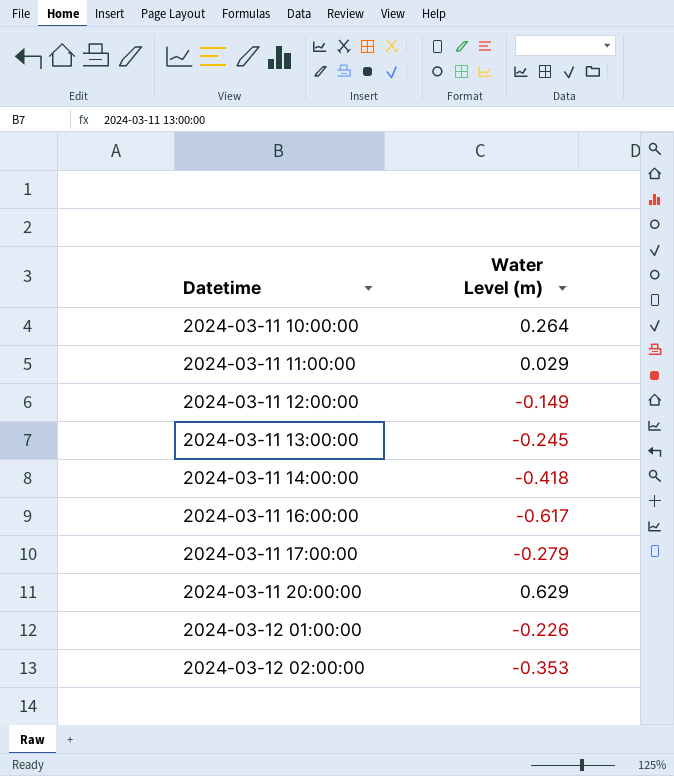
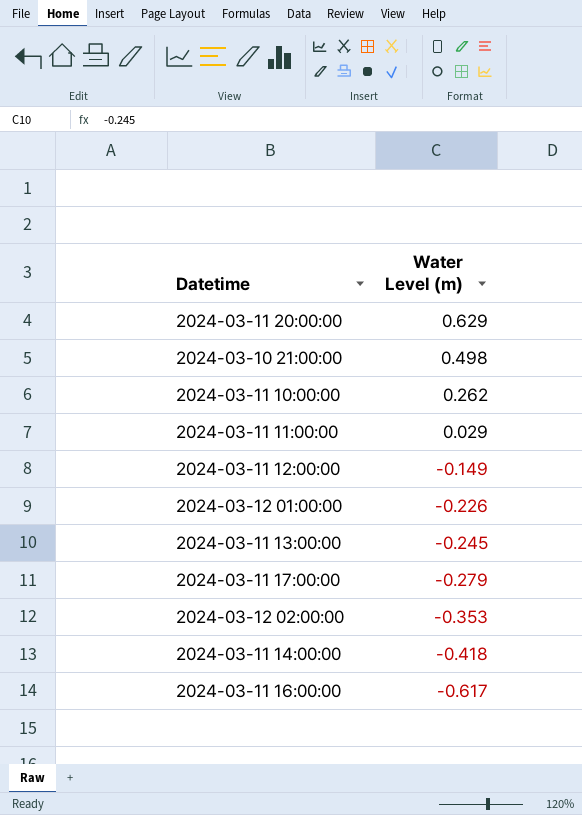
row order: Datetime ascending -> Water Level (m) descending
row 2024-03-10 21:00:00: none -> 0.498
2024-03-11 10:00:00 | Water Level (m): 0.264 -> 0.262

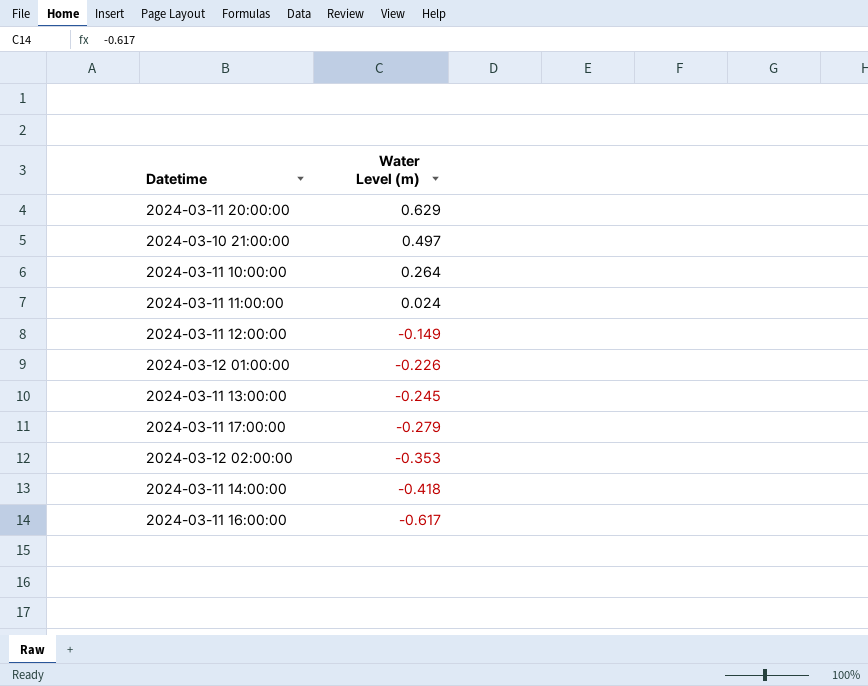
2024-03-10 21:00:00 | Water Level (m): 0.498 -> 0.497
2024-03-11 10:00:00 | Water Level (m): 0.262 -> 0.264
2024-03-11 11:00:00 | Water Level (m): 0.029 -> 0.024

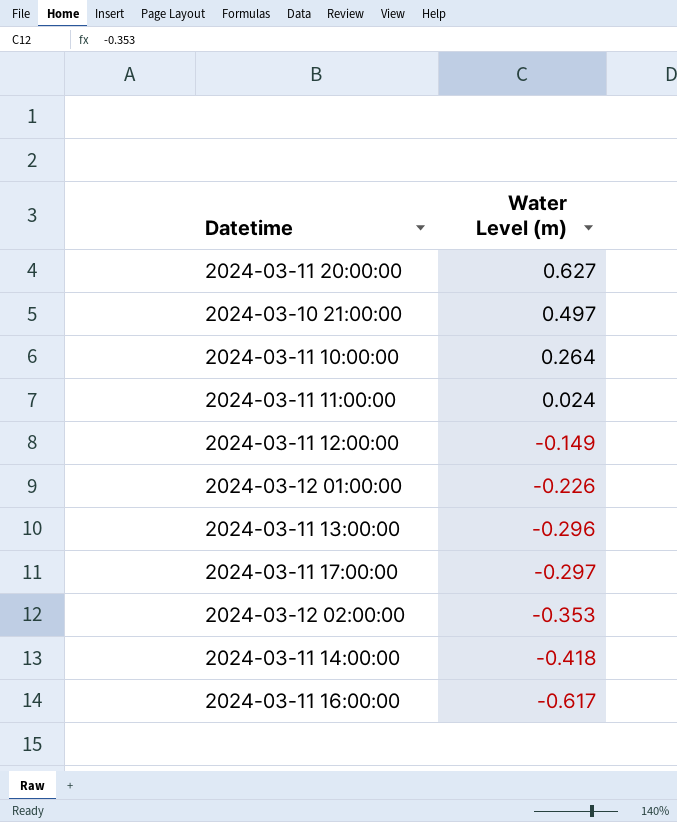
2024-03-11 20:00:00 | Water Level (m): 0.629 -> 0.627
2024-03-11 13:00:00 | Water Level (m): -0.245 -> -0.296
2024-03-11 17:00:00 | Water Level (m): -0.279 -> -0.297

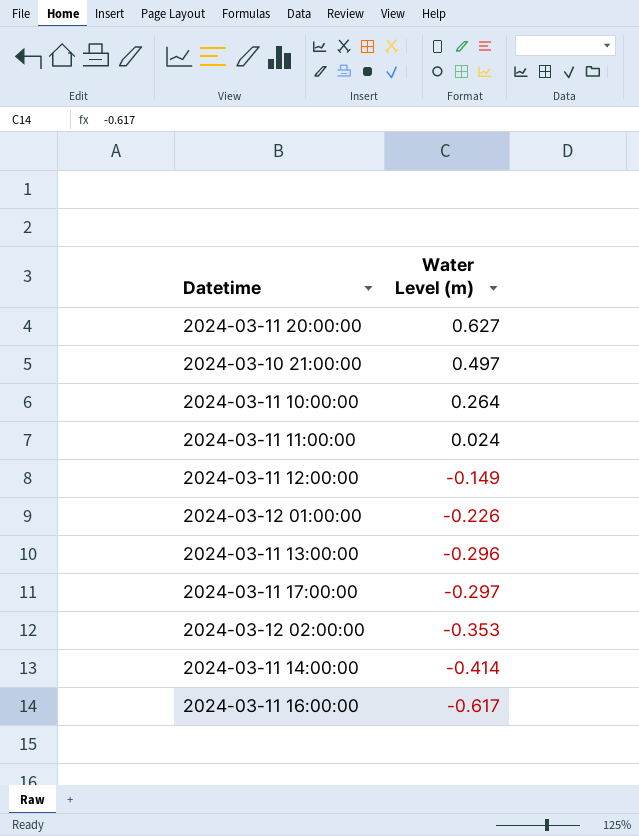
2024-03-11 14:00:00 | Water Level (m): -0.418 -> -0.414

